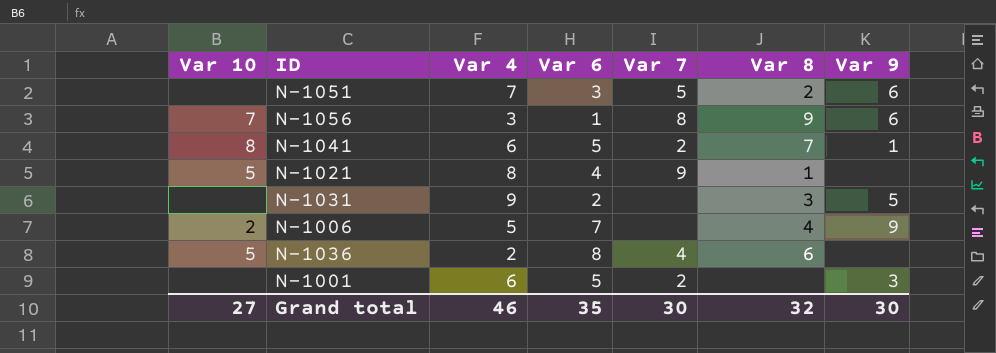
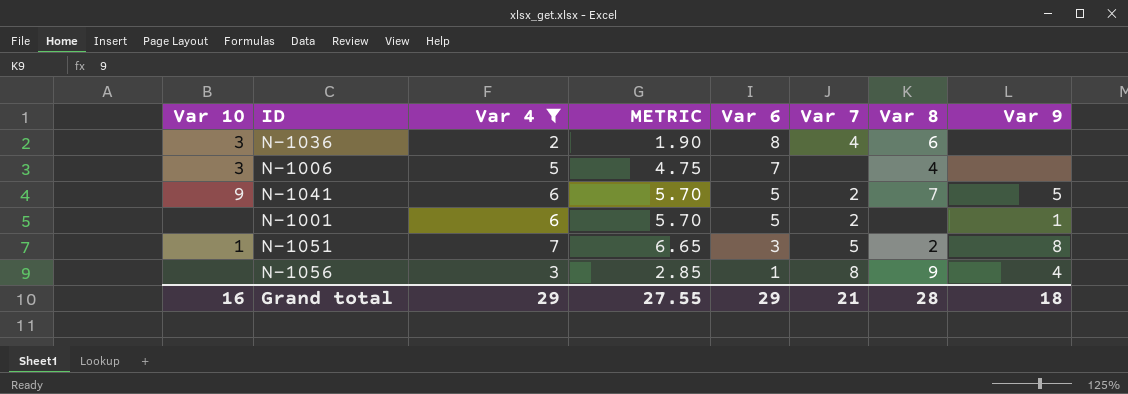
filter: none -> Var 4 <= 7
row order: none -> Var 6 descending
column METRIC | formula: none -> [Var 4] * 0.95
N-1036 | Var 10: 5 -> 3
N-1006 | Var 10: 2 -> 3
N-1006 | Var 9: 9 -> none
N-1041 | Var 10: 8 -> 9
N-1041 | Var 9: 1 -> 5
N-1001 | Var 9: 3 -> 1
N-1051 | Var 10: none -> 1
N-1051 | Var 9: 6 -> 8
N-1056 | Var 10: 7 -> none
N-1056 | Var 9: 6 -> 4
Grand total | Var 10: 27 -> 16
Grand total | Var 4: 46 -> 29
Grand total | Var 6: 35 -> 29
Grand total | Var 7: 30 -> 21
Grand total | Var 8: 32 -> 28
Grand total | Var 9: 30 -> 18

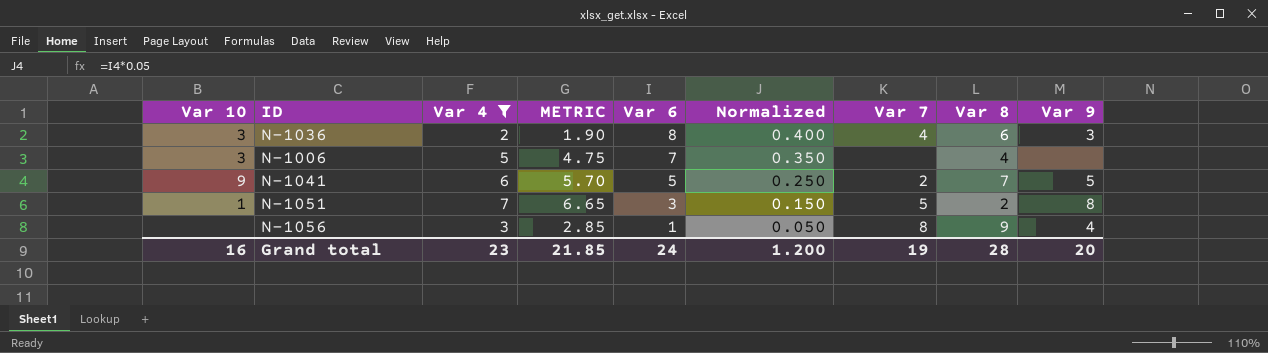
column Normalized | formula: none -> [Var 6] * 0.05
row N-1001: none | 6 | 5.70 | 5 | 2 | none | 1 -> none
N-1036 | Var 9: none -> 3
Grand total | Var 4: 29 -> 23
Grand total | METRIC: 27.55 -> 21.85
Grand total | Var 6: 29 -> 24
Grand total | Var 7: 21 -> 19
Grand total | Var 9: 18 -> 20

